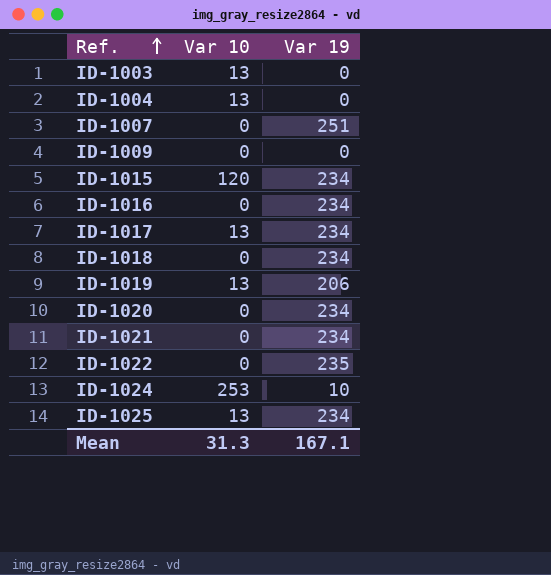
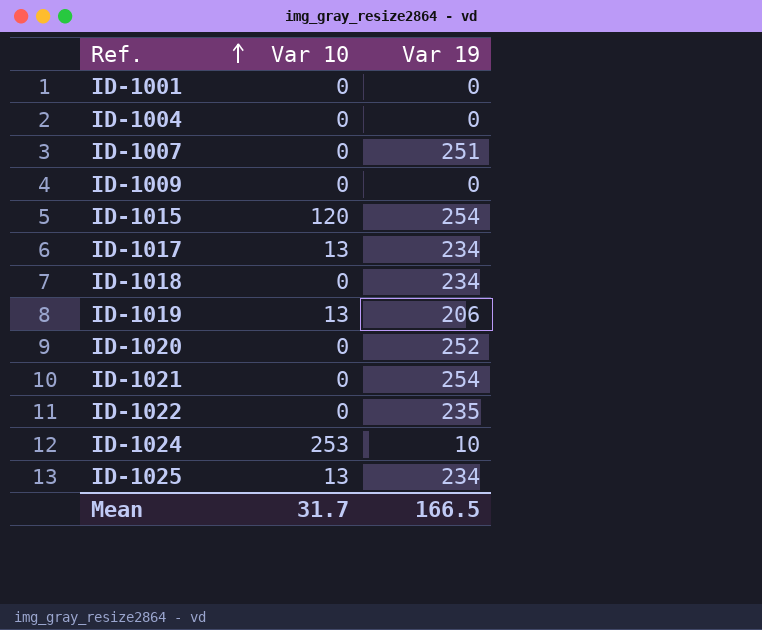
row ID-1003: 13 | 0 -> none
row ID-1016: 0 | 234 -> none
row ID-1001: none -> 0 | 0
ID-1004 | Var 10: 13 -> 0
ID-1015 | Var 19: 234 -> 254
ID-1020 | Var 19: 234 -> 252
ID-1021 | Var 19: 234 -> 254
Mean | Var 10: 31.3 -> 31.7
Mean | Var 19: 167.1 -> 166.5

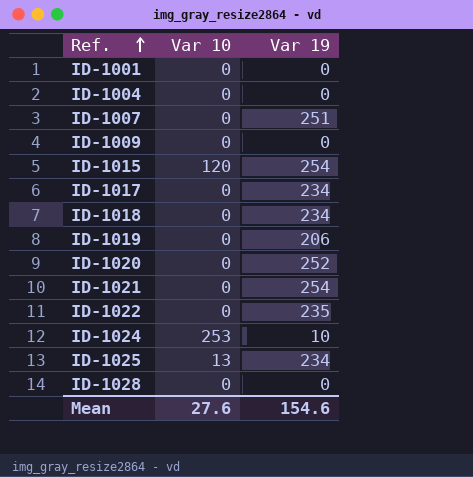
ID-1017 | Var 10: 13 -> 0
ID-1019 | Var 10: 13 -> 0
row ID-1028: none -> 0 | 0
Mean | Var 10: 31.7 -> 27.6
Mean | Var 19: 166.5 -> 154.6

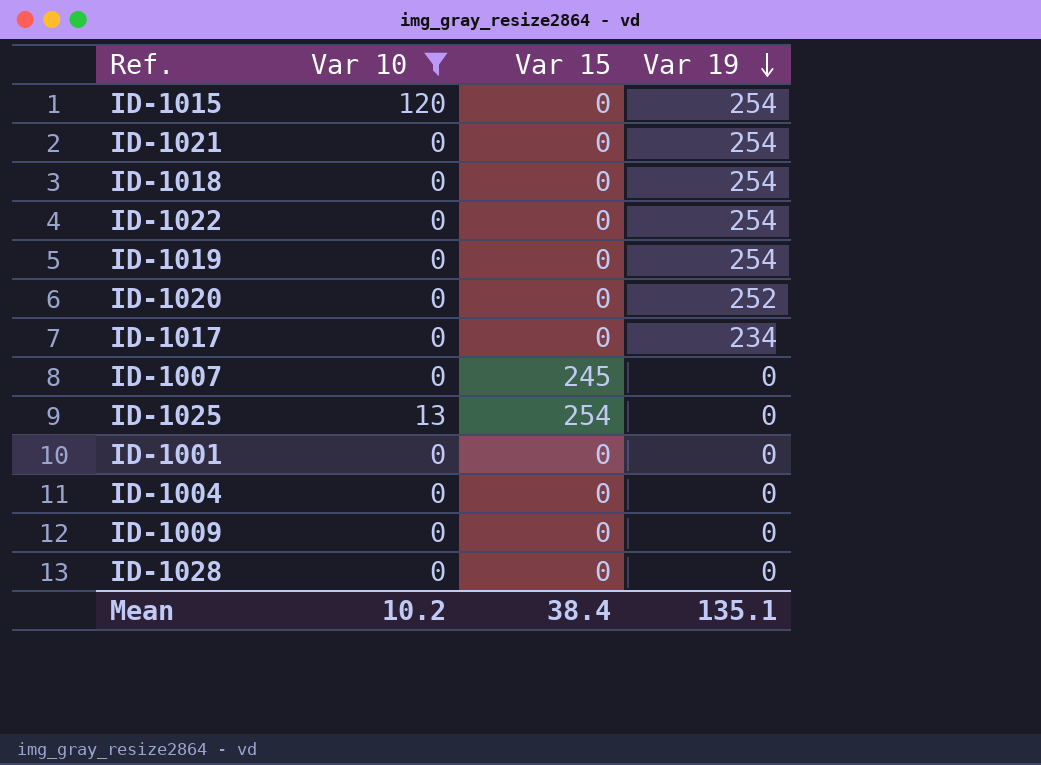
filter: none -> Var 10 != 253
row order: Ref. ascending -> Var 19 descending
column Var 15 | position: none -> 3
ID-1018 | Var 19: 234 -> 254
ID-1022 | Var 19: 235 -> 254
ID-1019 | Var 19: 206 -> 254
ID-1007 | Var 19: 251 -> 0
ID-1025 | Var 19: 234 -> 0
Mean | Var 10: 27.6 -> 10.2
Mean | Var 19: 154.6 -> 135.1

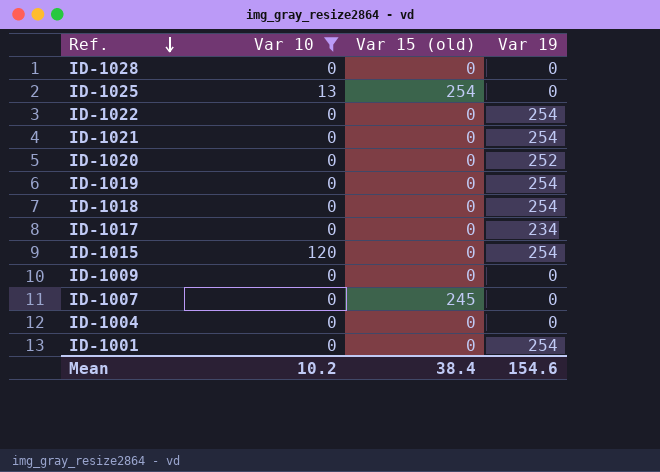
row order: Var 19 descending -> Ref. descending
column name: Var 15 -> Var 15 (old)
ID-1001 | Var 19: 0 -> 254
Mean | Var 19: 135.1 -> 154.6

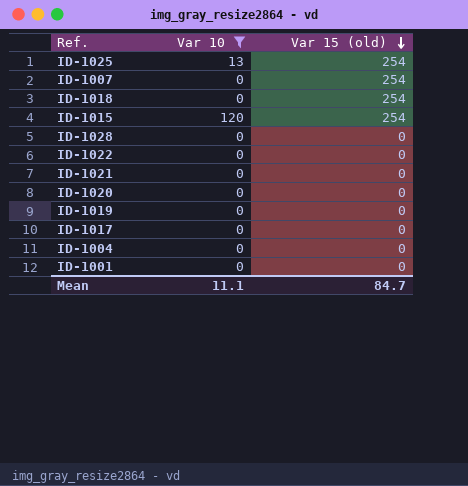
row order: Ref. descending -> Var 15 (old) descending
column Var 19 | position: 4 -> none
row ID-1009: 0 | 0 | 0 -> none
ID-1007 | Var 15 (old): 245 -> 254
ID-1018 | Var 15 (old): 0 -> 254
ID-1015 | Var 15 (old): 0 -> 254
Mean | Var 10: 10.2 -> 11.1
Mean | Var 15 (old): 38.4 -> 84.7

